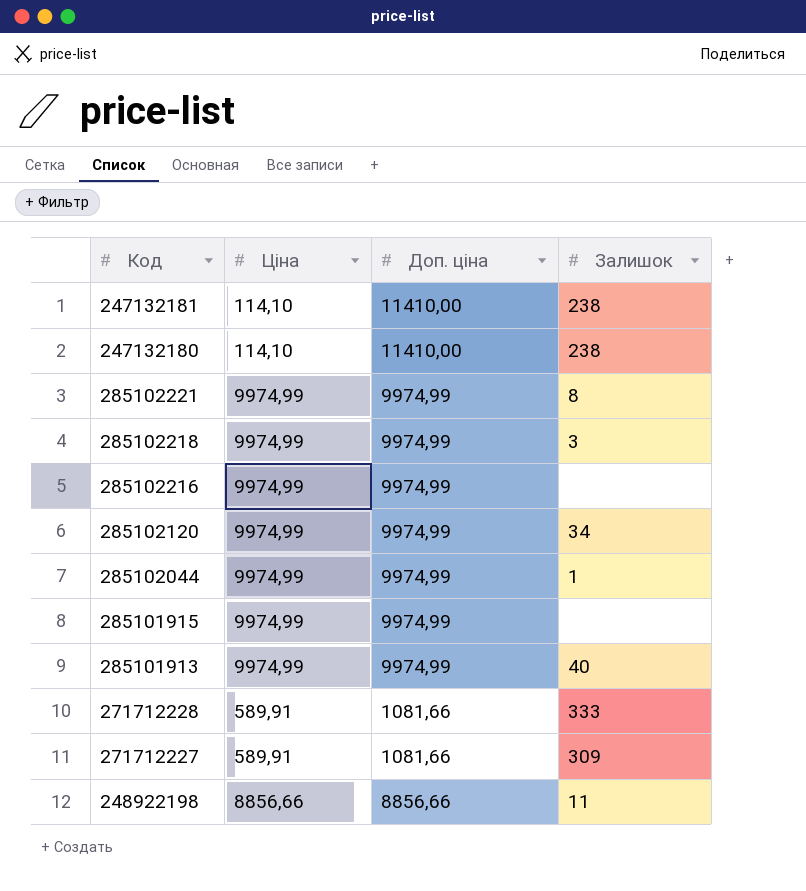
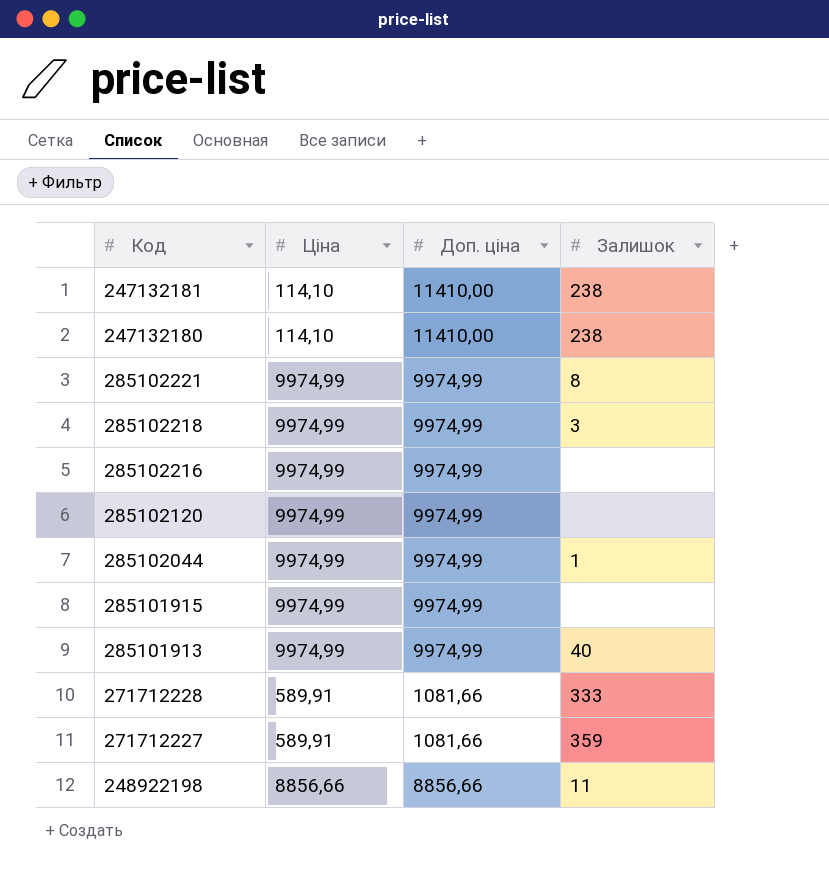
285102120 | Залишок: 34 -> none
271712227 | Залишок: 309 -> 359

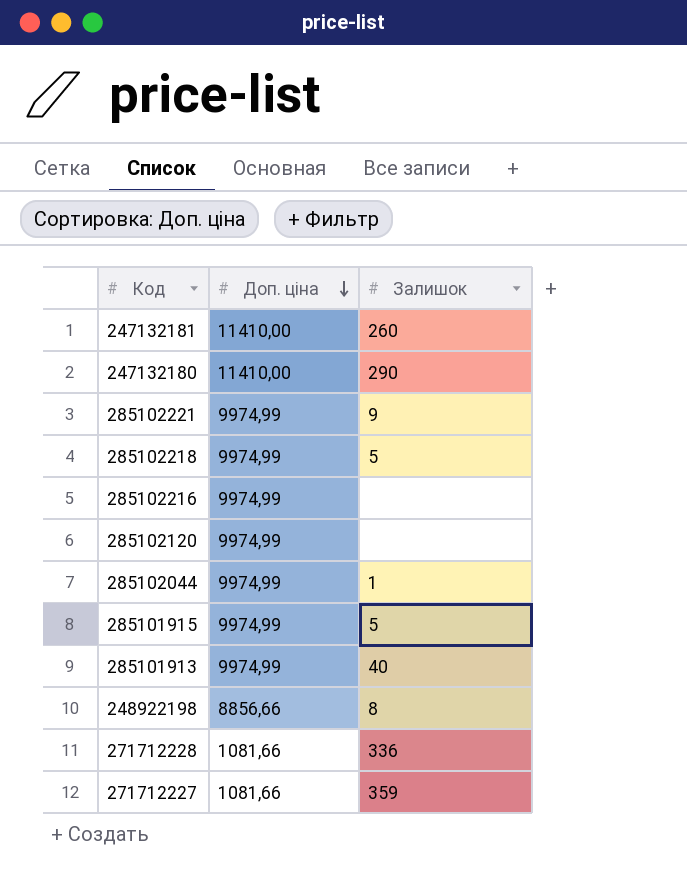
row order: none -> Доп. ціна descending
column Ціна | position: 2 -> none
247132181 | Залишок: 238 -> 260
247132180 | Залишок: 238 -> 290
285102221 | Залишок: 8 -> 9
285102218 | Залишок: 3 -> 5
285101915 | Залишок: none -> 5
248922198 | Залишок: 11 -> 8
271712228 | Залишок: 333 -> 336

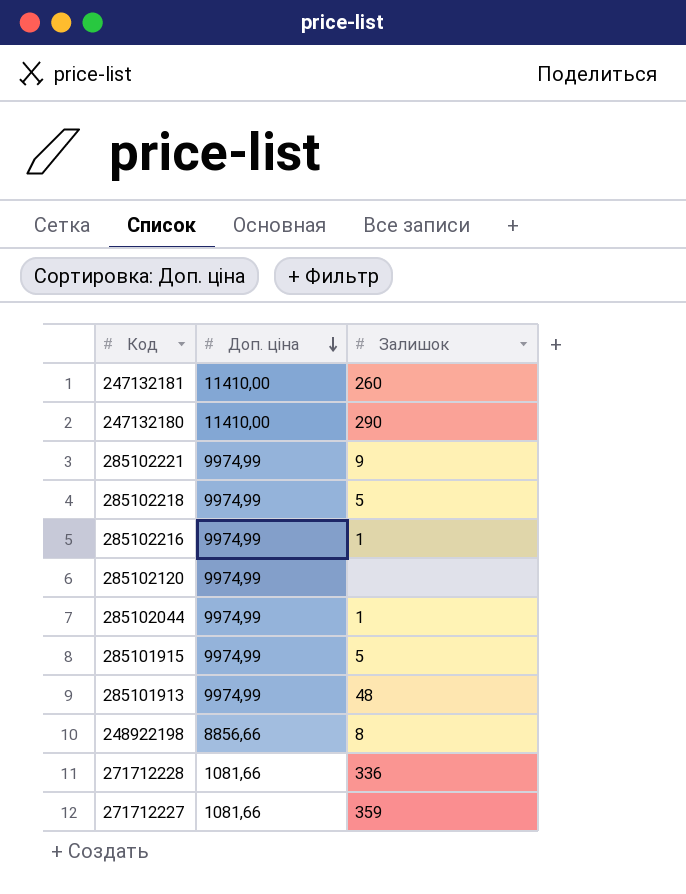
285102216 | Залишок: none -> 1
285101913 | Залишок: 40 -> 48

